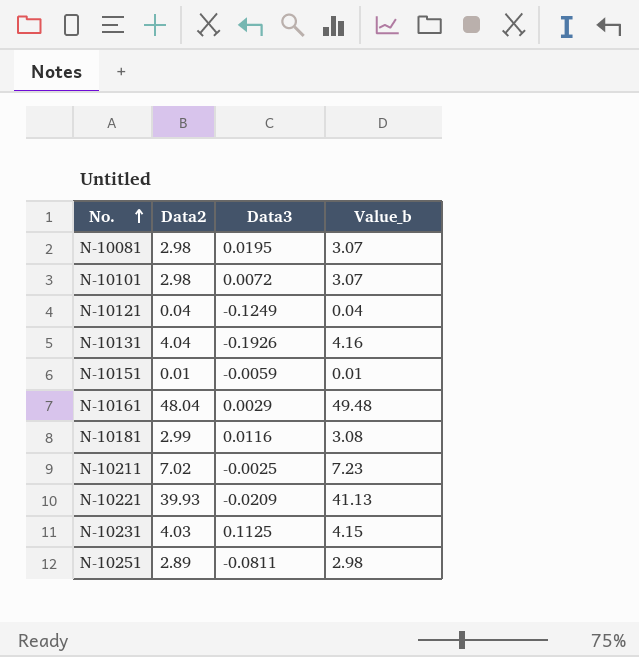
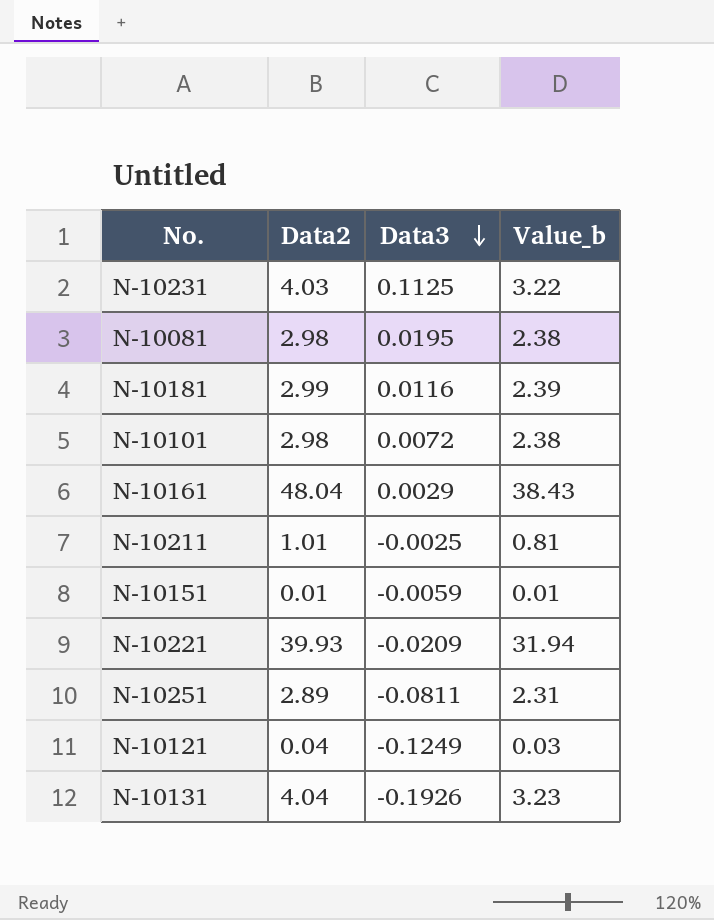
row order: No. ascending -> Data3 descending
column Value_b | formula: [Data2] * 1.03 -> [Data2] * 0.8
N-10211 | Data2: 7.02 -> 1.01

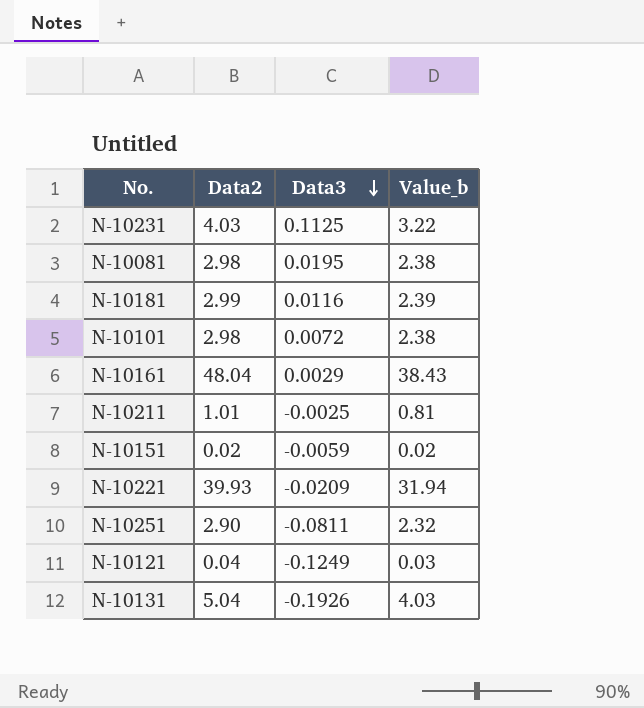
N-10151 | Data2: 0.01 -> 0.02
N-10151 | Value_b: 0.01 -> 0.02
N-10251 | Data2: 2.89 -> 2.90
N-10251 | Value_b: 2.31 -> 2.32
N-10131 | Data2: 4.04 -> 5.04
N-10131 | Value_b: 3.23 -> 4.03

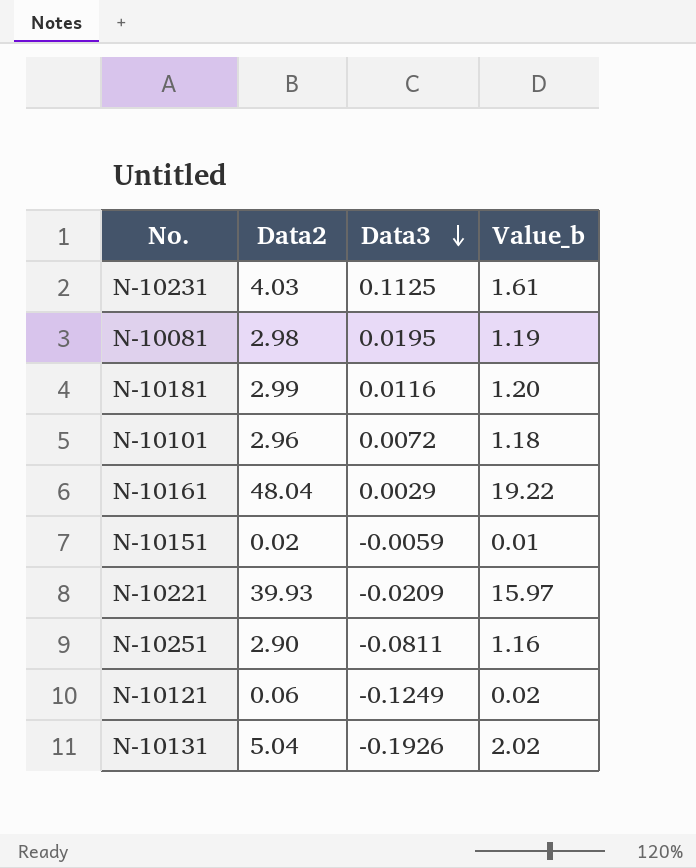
column Value_b | formula: [Data2] * 0.8 -> [Data2] * 0.4
row N-10211: 1.01 | -0.0025 | 0.81 -> none
N-10101 | Data2: 2.98 -> 2.96
N-10121 | Data2: 0.04 -> 0.06

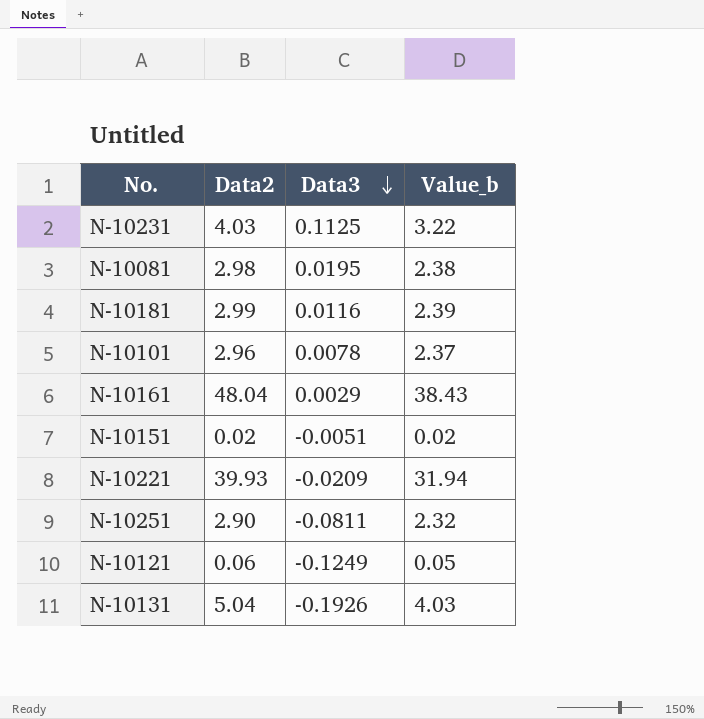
column Value_b | formula: [Data2] * 0.4 -> [Data2] * 0.8
N-10101 | Data3: 0.0072 -> 0.0078
N-10151 | Data3: -0.0059 -> -0.0051

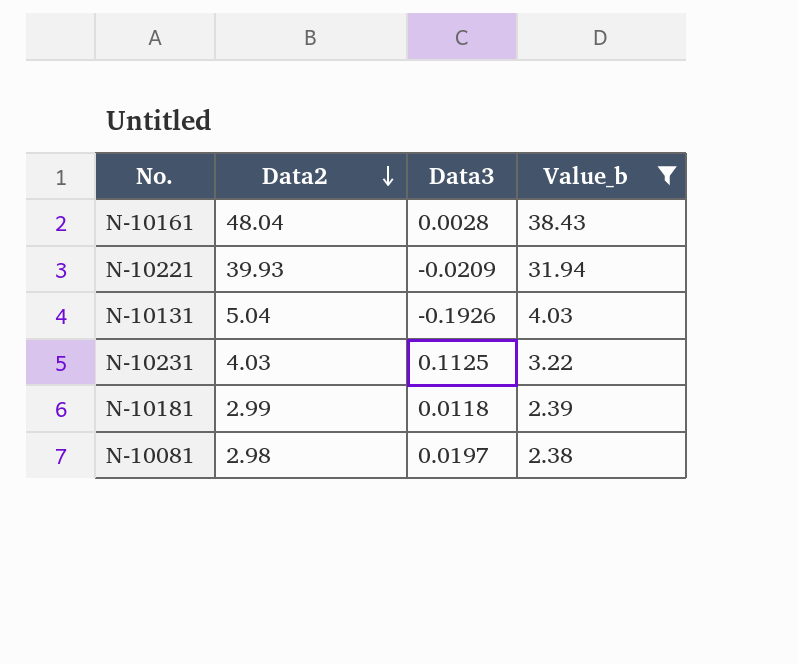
filter: none -> Value_b >= 2.38
row order: Data3 descending -> Data2 descending
N-10161 | Data3: 0.0029 -> 0.0028
N-10181 | Data3: 0.0116 -> 0.0118
N-10081 | Data3: 0.0195 -> 0.0197

